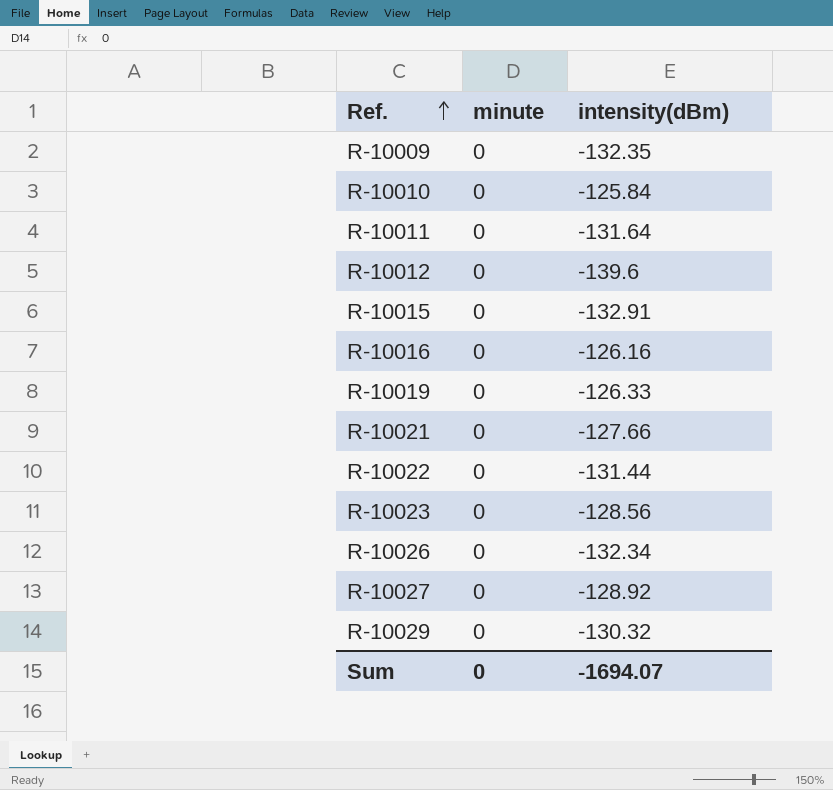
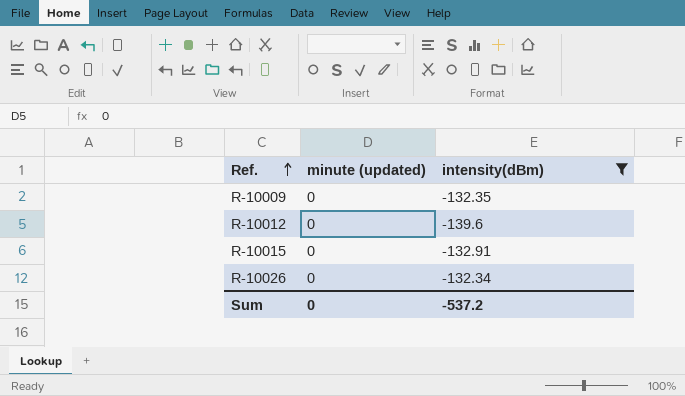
filter: none -> intensity(dBm) <= -132.34
column name: minute -> minute (updated)
Sum | intensity(dBm): -1694.07 -> -537.2

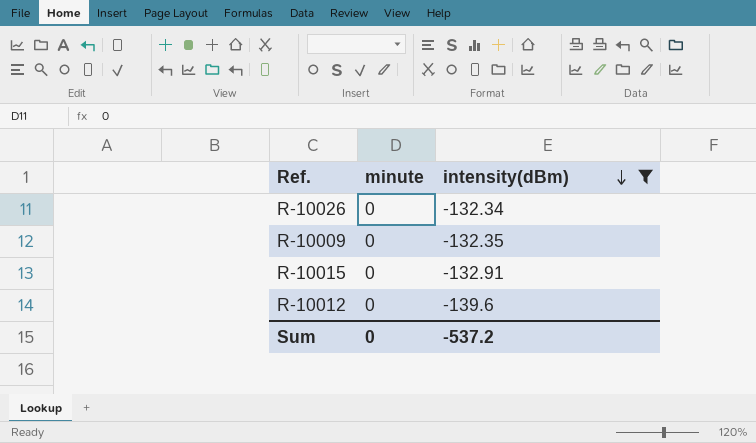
row order: Ref. ascending -> intensity(dBm) descending
column name: minute (updated) -> minute

